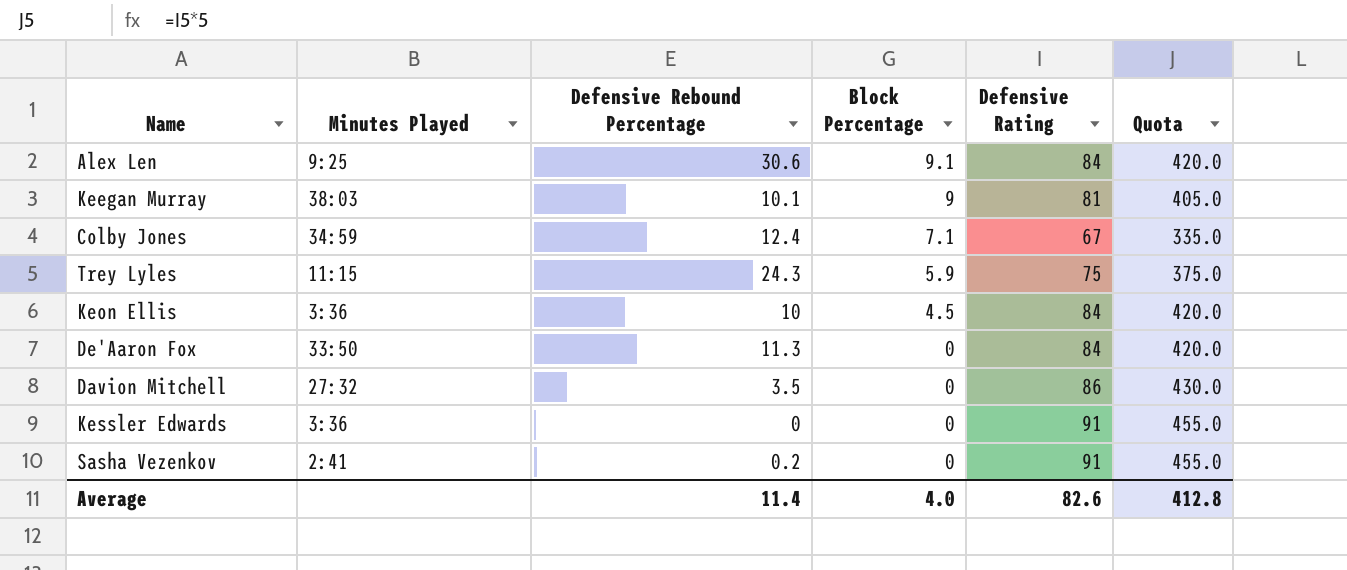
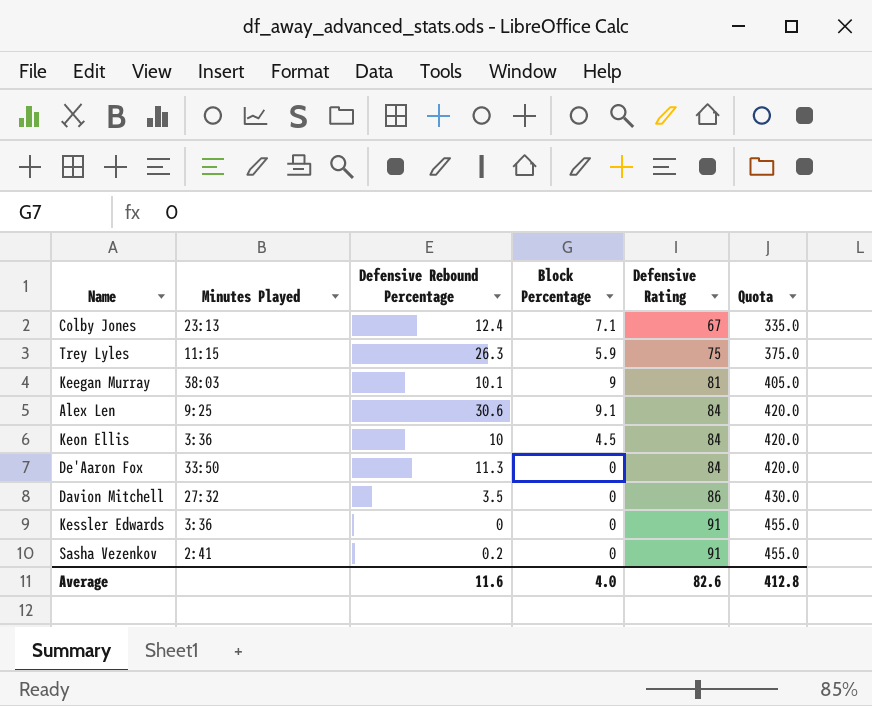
row order: Block Percentage descending -> Defensive Rating ascending
Colby Jones | Minutes Played: 34:59 -> 23:13
Trey Lyles | Defensive Rebound Percentage: 24.3 -> 26.3
Average | Defensive Rebound Percentage: 11.4 -> 11.6

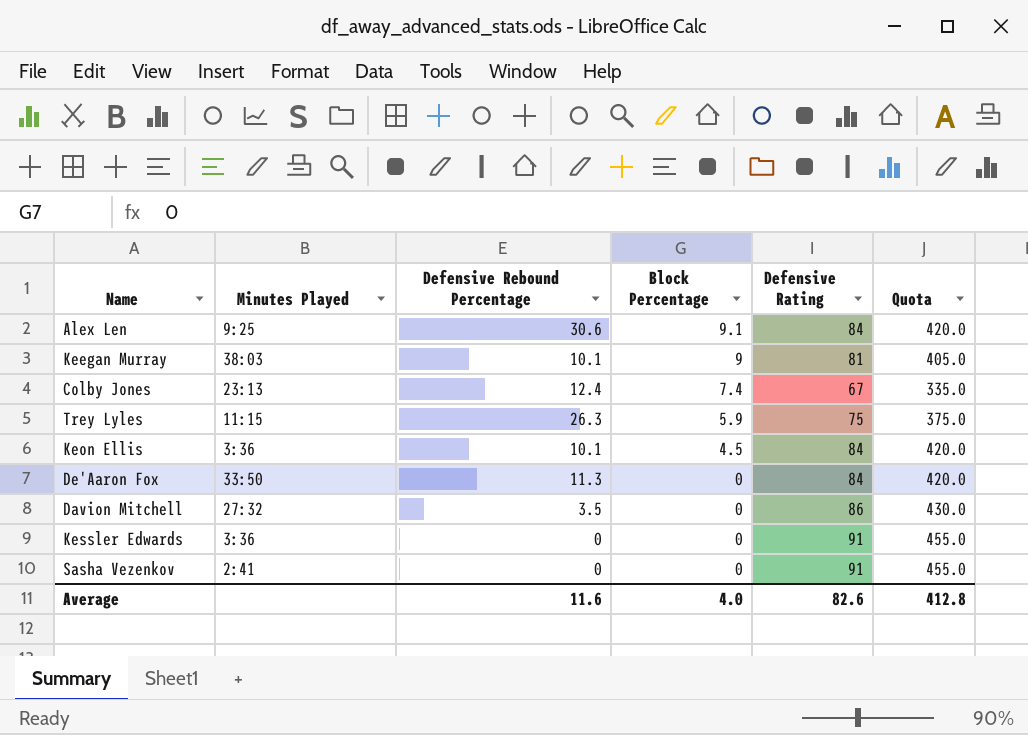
row order: Defensive Rating ascending -> Block Percentage descending
Colby Jones | Block Percentage: 7.1 -> 7.4
Keon Ellis | Defensive Rebound Percentage: 10 -> 10.1
Sasha Vezenkov | Defensive Rebound Percentage: 0.2 -> 0

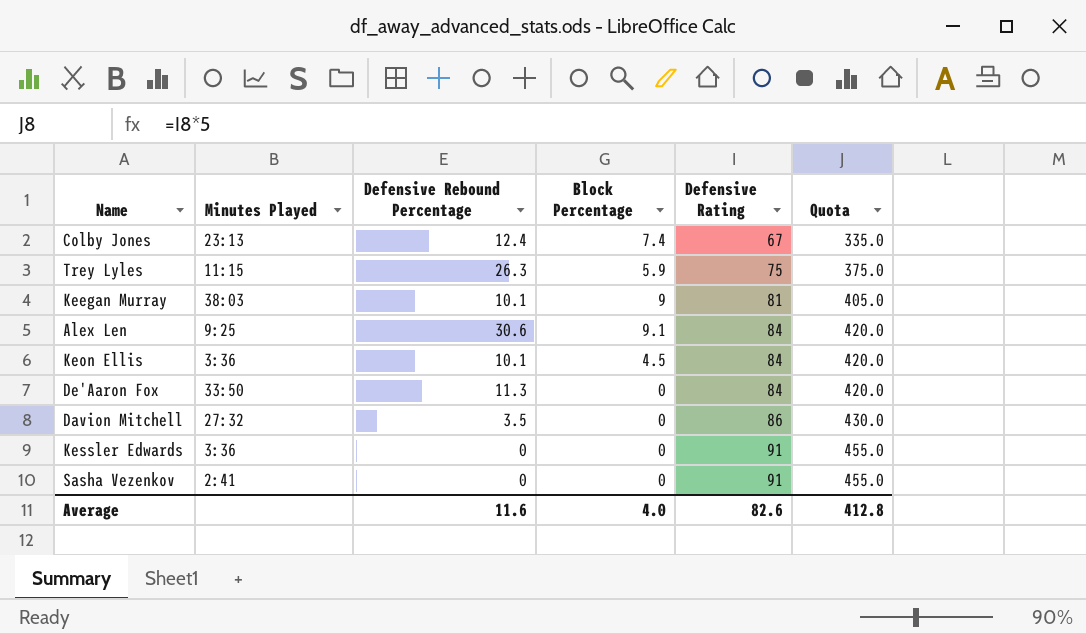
row order: Block Percentage descending -> Defensive Rating ascending

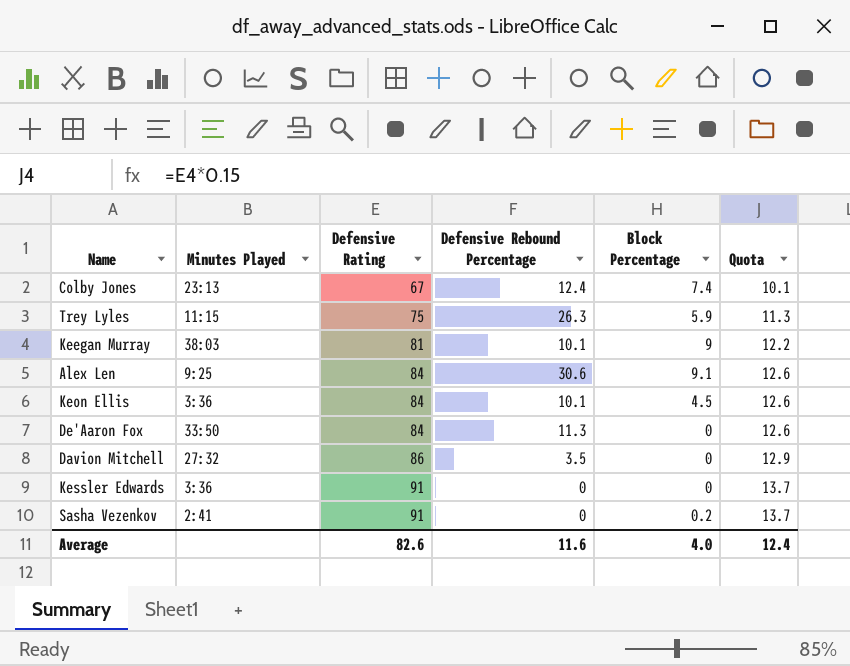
column Defensive Rating | position: 5 -> 3
column Quota | formula: [Defensive Rating] * 5 -> [Defensive Rating] * 0.15
Sasha Vezenkov | Block Percentage: 0 -> 0.2
Average | Quota: 412.8 -> 12.4

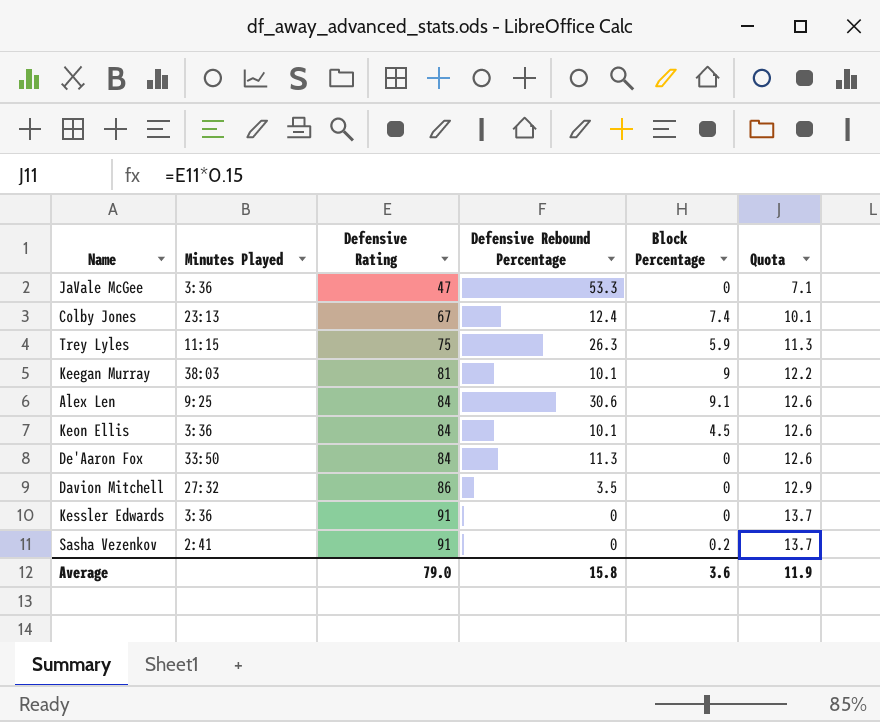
row JaVale McGee: none -> 3:36 | 47 | 53.3 | 0 | 7.1
Average | Defensive Rating: 82.6 -> 79.0
Average | Defensive Rebound Percentage: 11.6 -> 15.8
Average | Block Percentage: 4.0 -> 3.6
Average | Quota: 12.4 -> 11.9

